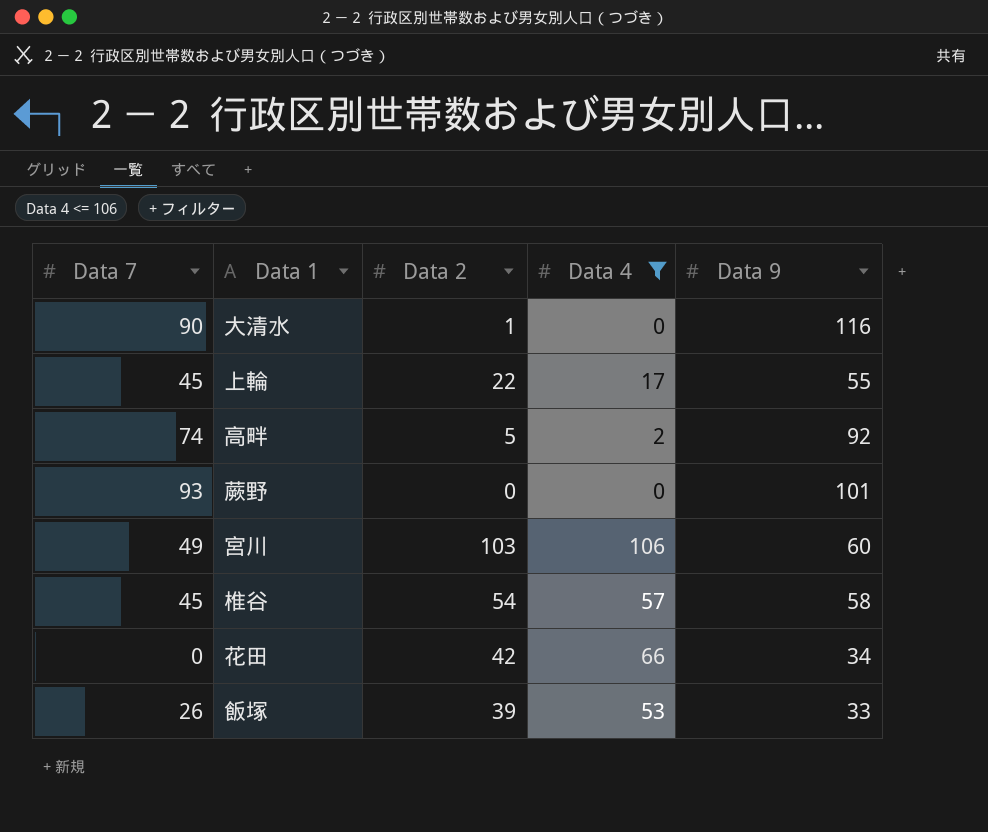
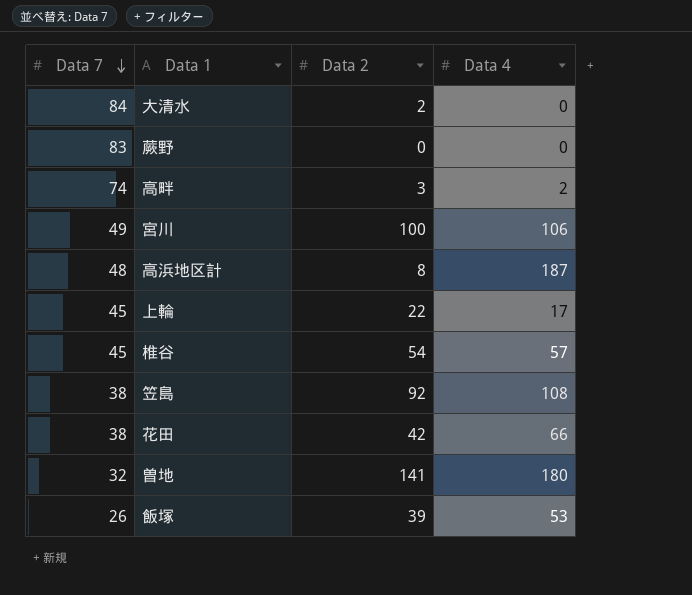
filter: Data 4 <= 106 -> none
row order: none -> Data 7 descending
column Data 9 | position: 5 -> none
大清水 | Data 7: 90 -> 84
大清水 | Data 2: 1 -> 2
蕨野 | Data 7: 93 -> 83
高畔 | Data 2: 5 -> 3
宮川 | Data 2: 103 -> 100
花田 | Data 7: 0 -> 38

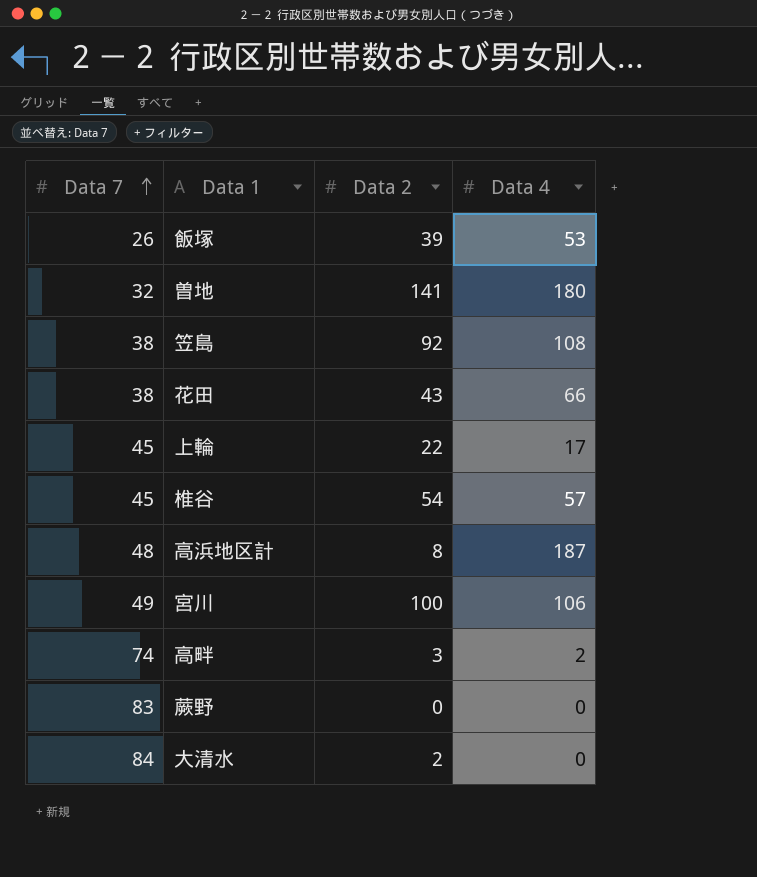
row order: Data 7 descending -> Data 7 ascending
花田 | Data 2: 42 -> 43

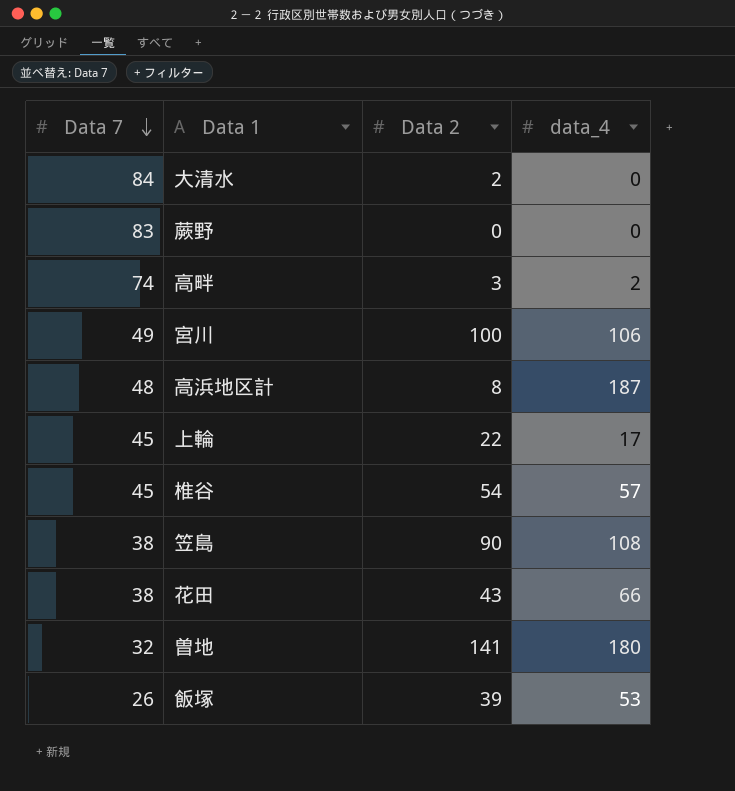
row order: Data 7 ascending -> Data 7 descending
column name: Data 4 -> data_4
笠島 | Data 2: 92 -> 90

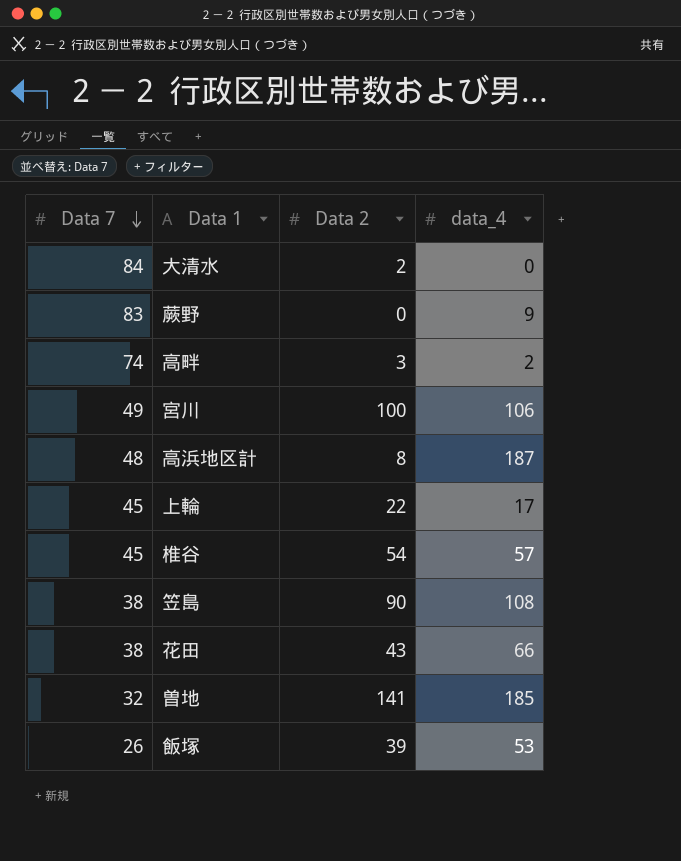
蕨野 | data_4: 0 -> 9
曽地 | data_4: 180 -> 185

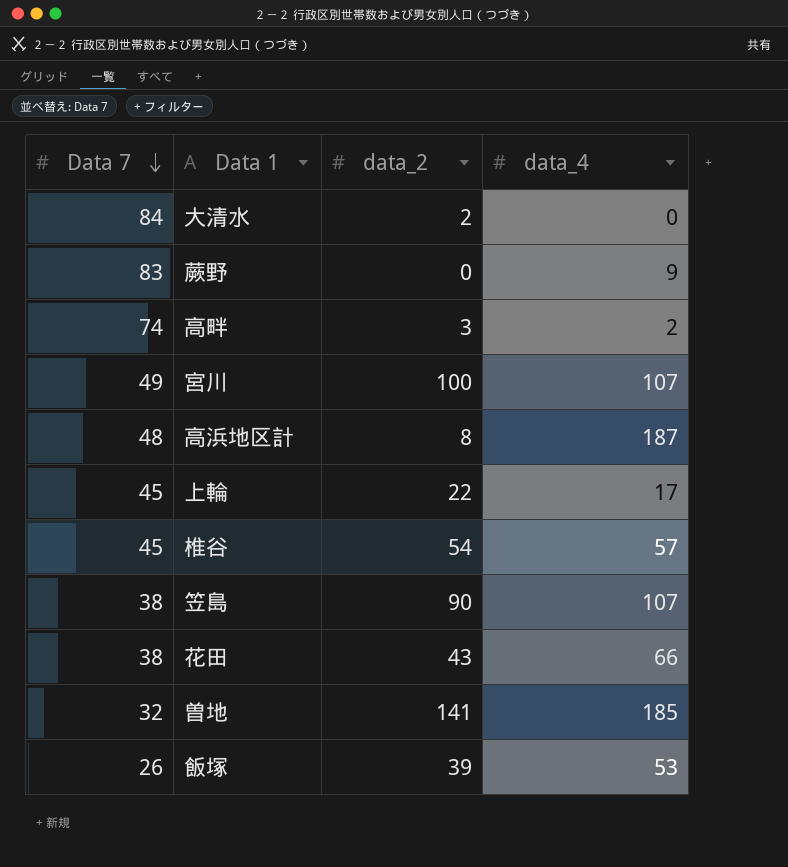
column name: Data 2 -> data_2
宮川 | data_4: 106 -> 107
笠島 | data_4: 108 -> 107

